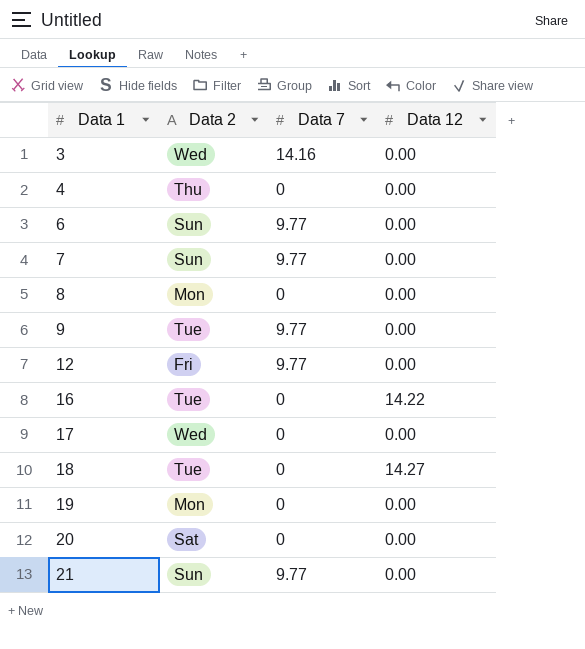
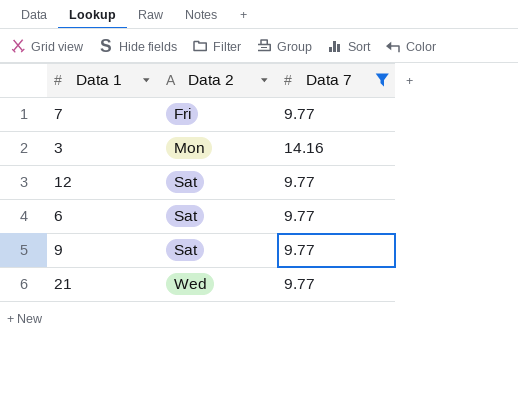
filter: none -> Data 7 != 0
row order: Data 1 ascending -> Data 2 ascending
column Data 12 | position: 4 -> none
7 | Data 2: Sun -> Fri
3 | Data 2: Wed -> Mon
12 | Data 2: Fri -> Sat
6 | Data 2: Sun -> Sat
9 | Data 2: Tue -> Sat
21 | Data 2: Sun -> Wed

